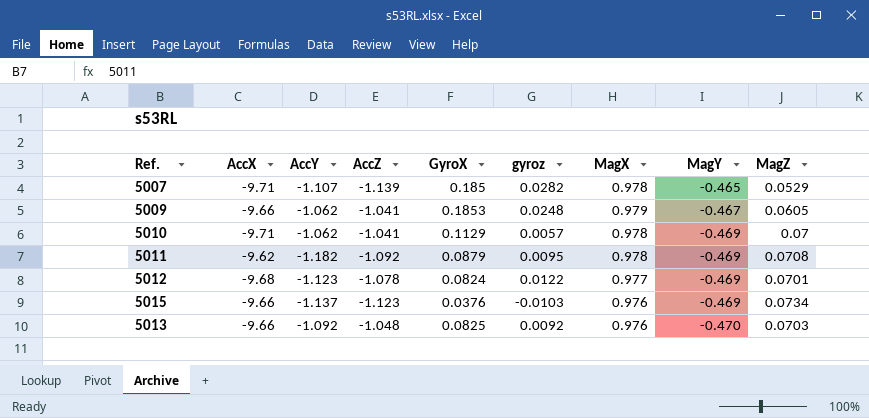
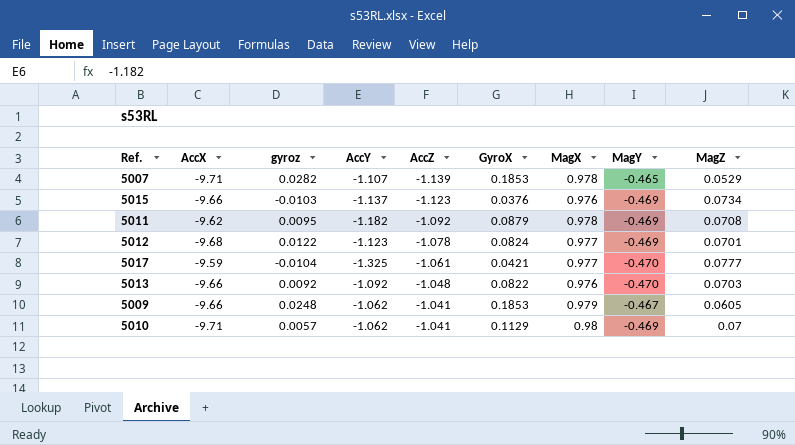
row order: MagY descending -> AccZ ascending
column gyroz | position: 6 -> 3
5007 | GyroX: 0.185 -> 0.1853
row 5017: none -> -9.59 | -0.0104 | -1.325 | -1.061 | 0.0421 | 0.977 | -0.470 | 0.0777
5013 | GyroX: 0.0825 -> 0.0822
5010 | MagX: 0.978 -> 0.98

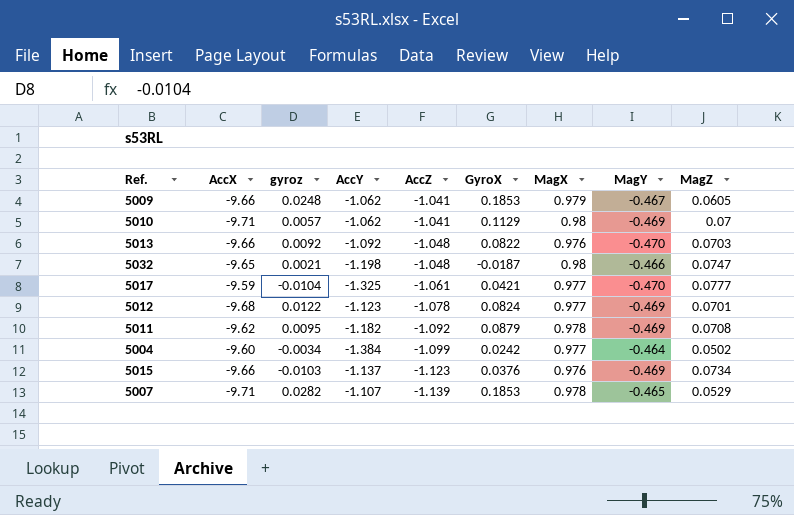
row order: AccZ ascending -> AccZ descending
row 5032: none -> -9.65 | 0.0021 | -1.198 | -1.048 | -0.0187 | 0.98 | -0.466 | 0.0747
row 5004: none -> -9.60 | -0.0034 | -1.384 | -1.099 | 0.0242 | 0.977 | -0.464 | 0.0502

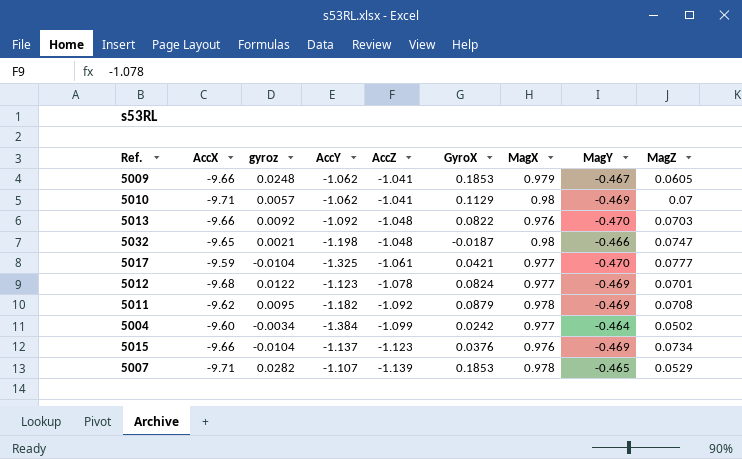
5015 | gyroz: -0.0103 -> -0.0104

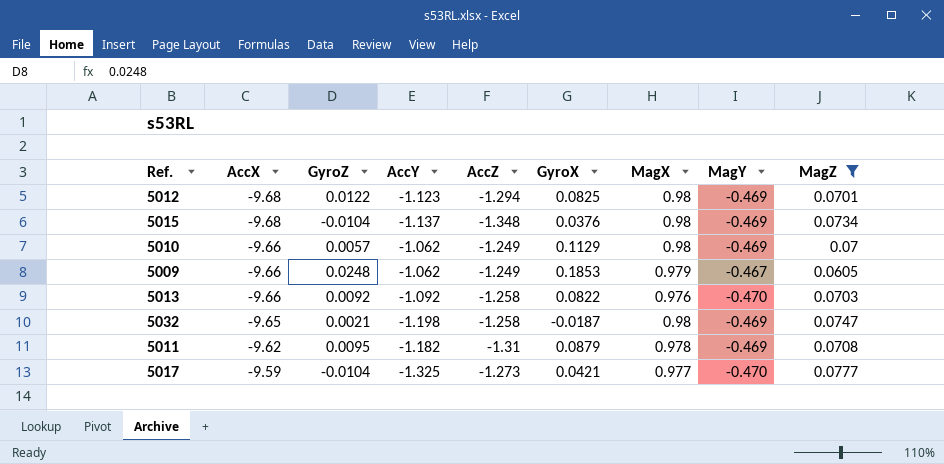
filter: none -> MagZ >= 0.0605
row order: AccZ descending -> AccX ascending
column name: gyroz -> GyroZ
5012 | AccZ: -1.078 -> -1.294
5012 | GyroX: 0.0824 -> 0.0825
5012 | MagX: 0.977 -> 0.98
5015 | AccX: -9.66 -> -9.68
5015 | AccZ: -1.123 -> -1.348
5015 | MagX: 0.976 -> 0.98
5010 | AccX: -9.71 -> -9.66
5010 | AccZ: -1.041 -> -1.249
5009 | AccZ: -1.041 -> -1.249
5013 | AccZ: -1.048 -> -1.258
5032 | AccZ: -1.048 -> -1.258
5032 | MagY: -0.466 -> -0.469
5011 | AccZ: -1.092 -> -1.31
5017 | AccZ: -1.061 -> -1.273

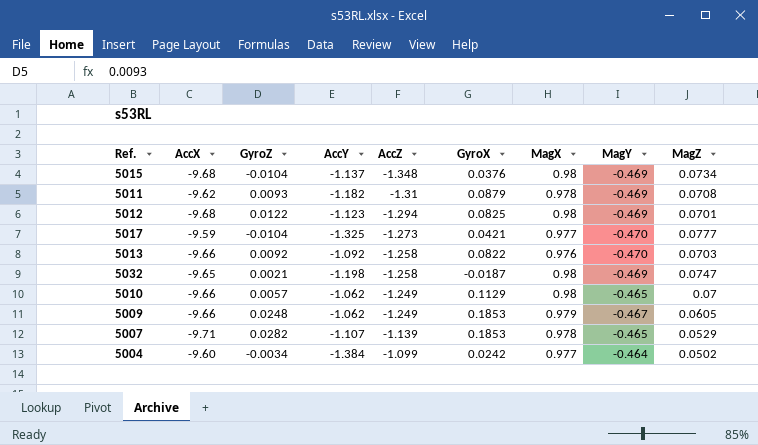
filter: MagZ >= 0.0605 -> none
row order: AccX ascending -> AccZ ascending
5011 | GyroZ: 0.0095 -> 0.0093
5010 | MagY: -0.469 -> -0.465

